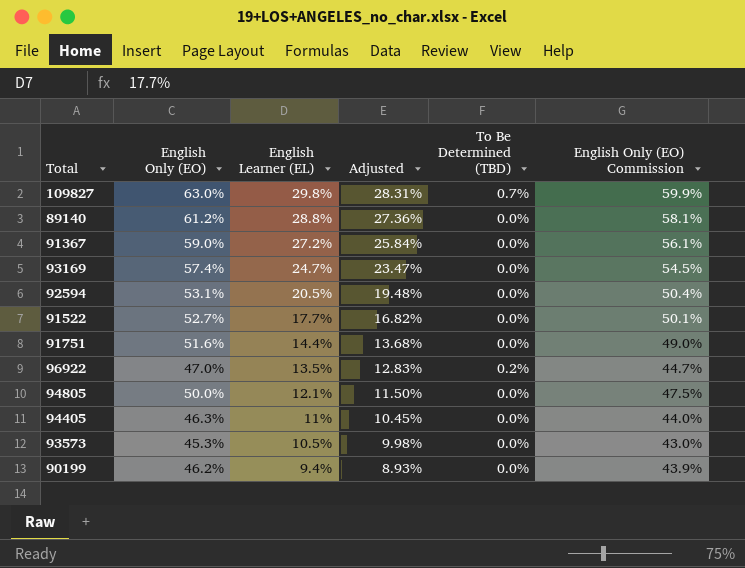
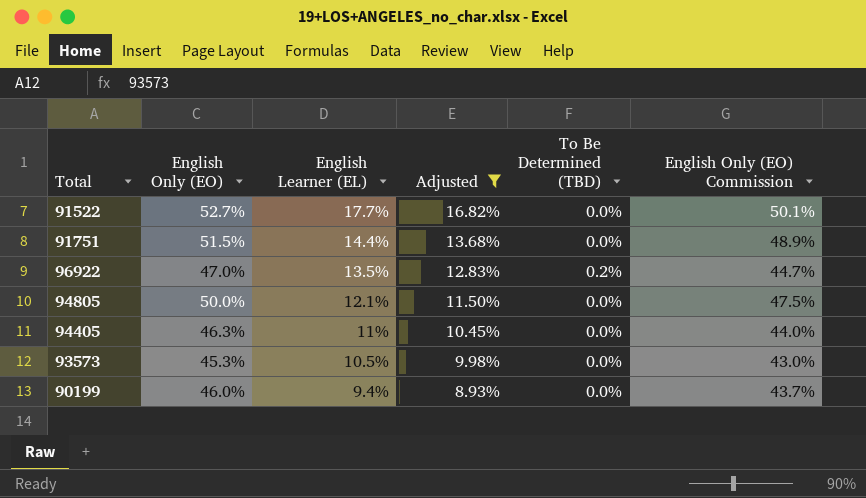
filter: none -> Adjusted <= 16.82%
91751 | English Only (EO): 51.6% -> 51.5%
91751 | English Only (EO) Commission: 49.0% -> 48.9%
90199 | English Only (EO): 46.2% -> 46.0%
90199 | English Only (EO) Commission: 43.9% -> 43.7%

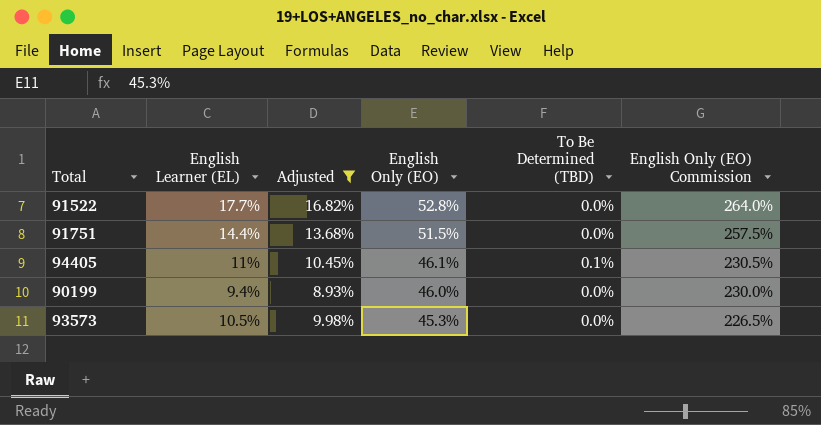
row order: English Learner (EL) descending -> English Only (EO) descending
column English Only (EO) | position: 2 -> 4
column English Only (EO) Commission | formula: [English Only (EO)] * 0.95 -> [English Only (EO)] * 5
row 96922: 47.0% | 13.5% | 12.83% | 0.2% | 44.7% -> none
row 94805: 50.0% | 12.1% | 11.50% | 0.0% | 47.5% -> none
91522 | English Only (EO): 52.7% -> 52.8%
94405 | English Only (EO): 46.3% -> 46.1%
94405 | To Be Determined (TBD): 0.0% -> 0.1%

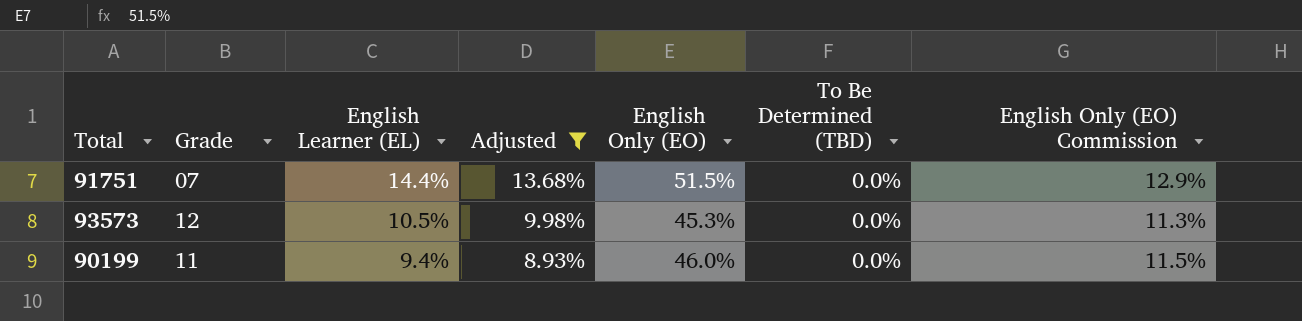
row order: English Only (EO) descending -> English Learner (EL) descending
column Grade | position: none -> 2
column English Only (EO) Commission | formula: [English Only (EO)] * 5 -> [English Only (EO)] * 0.25
row 91522: 17.7% | 16.82% | 52.8% | 0.0% | 264.0% -> none
row 94405: 11% | 10.45% | 46.1% | 0.1% | 230.5% -> none

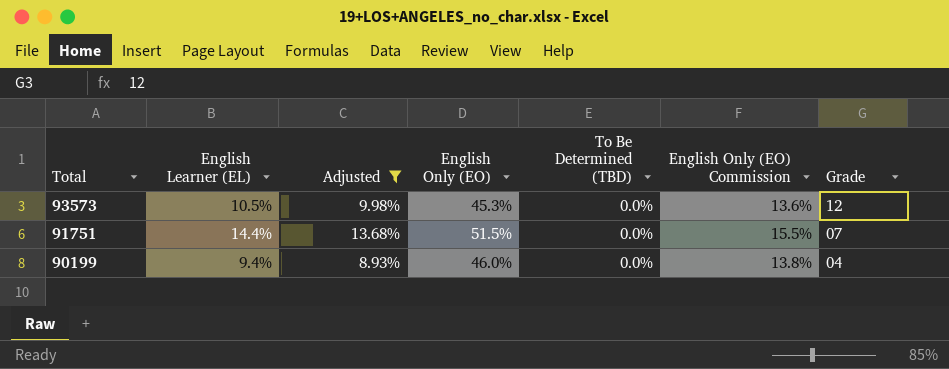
row order: English Learner (EL) descending -> Total descending
column English Only (EO) Commission | formula: [English Only (EO)] * 0.25 -> [English Only (EO)] * 0.3
column Grade | position: 2 -> 7
90199 | Grade: 11 -> 04

